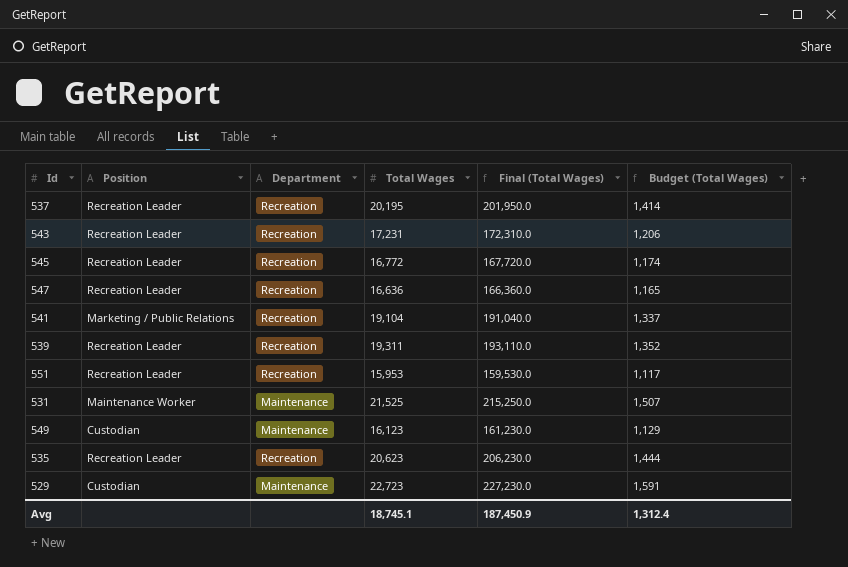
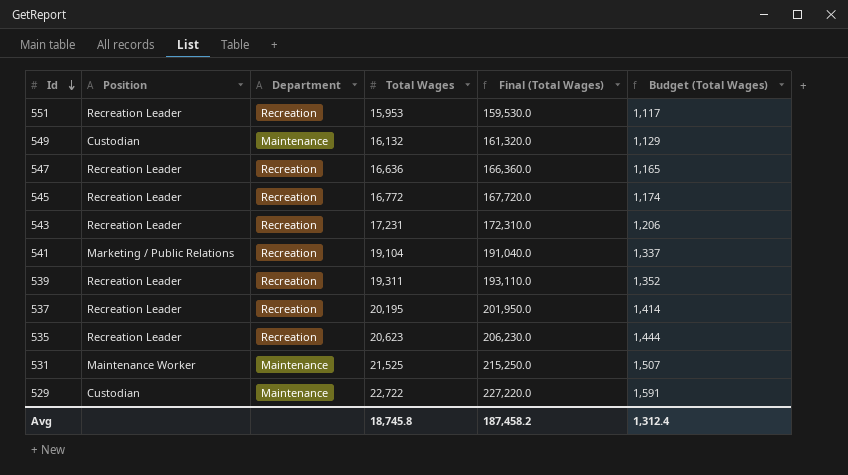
row order: none -> Id descending
549 | Total Wages: 16,123 -> 16,132
549 | Final (Total Wages): 161,230.0 -> 161,320.0
529 | Total Wages: 22,723 -> 22,722
529 | Final (Total Wages): 227,230.0 -> 227,220.0
Avg | Total Wages: 18,745.1 -> 18,745.8
Avg | Final (Total Wages): 187,450.9 -> 187,458.2

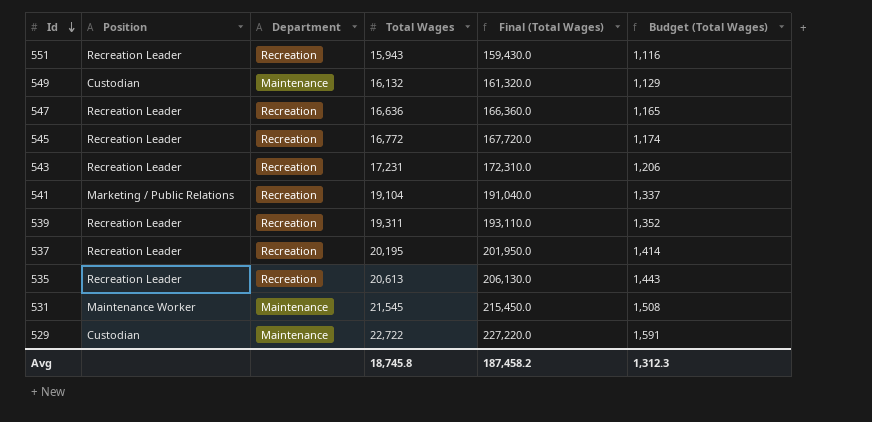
551 | Total Wages: 15,953 -> 15,943
551 | Final (Total Wages): 159,530.0 -> 159,430.0
551 | Budget (Total Wages): 1,117 -> 1,116
535 | Total Wages: 20,623 -> 20,613
535 | Final (Total Wages): 206,230.0 -> 206,130.0
535 | Budget (Total Wages): 1,444 -> 1,443
531 | Total Wages: 21,525 -> 21,545
531 | Final (Total Wages): 215,250.0 -> 215,450.0
531 | Budget (Total Wages): 1,507 -> 1,508
Avg | Budget (Total Wages): 1,312.4 -> 1,312.3

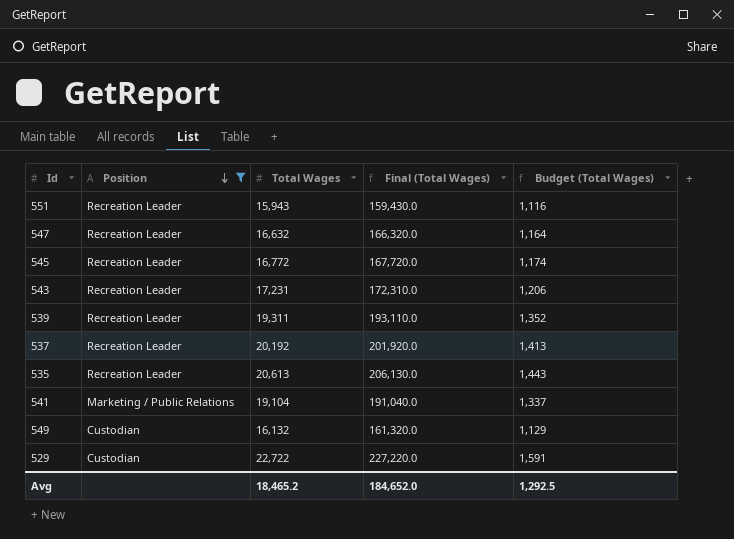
filter: none -> Position != Maintenance Worker
row order: Id descending -> Position descending
column Department | position: 3 -> none
547 | Total Wages: 16,636 -> 16,632
547 | Final (Total Wages): 166,360.0 -> 166,320.0
547 | Budget (Total Wages): 1,165 -> 1,164
537 | Total Wages: 20,195 -> 20,192
537 | Final (Total Wages): 201,950.0 -> 201,920.0
537 | Budget (Total Wages): 1,414 -> 1,413
Avg | Total Wages: 18,745.8 -> 18,465.2
Avg | Final (Total Wages): 187,458.2 -> 184,652.0
Avg | Budget (Total Wages): 1,312.3 -> 1,292.5

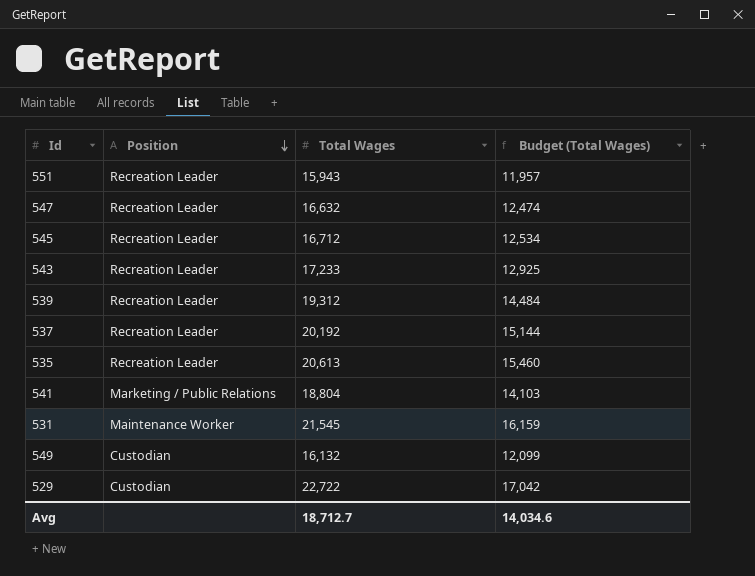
filter: Position != Maintenance Worker -> none
column Final (Total Wages) | formula: [Total Wages] * 10 -> none
column Budget (Total Wages) | formula: [Total Wages] * 0.07 -> [Total Wages] * 0.75
545 | Total Wages: 16,772 -> 16,712
543 | Total Wages: 17,231 -> 17,233
539 | Total Wages: 19,311 -> 19,312
541 | Total Wages: 19,104 -> 18,804
Avg | Total Wages: 18,465.2 -> 18,712.7
Avg | Budget (Total Wages): 1,292.5 -> 14,034.6

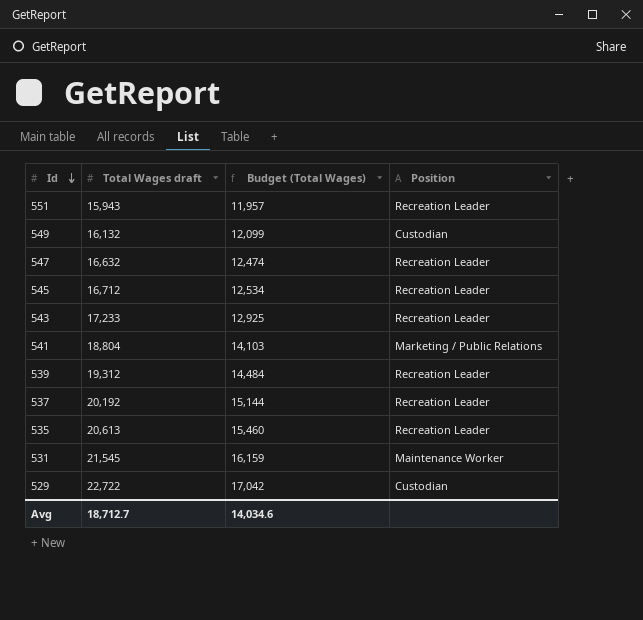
row order: Position descending -> Id descending
column name: Total Wages -> Total Wages draft
column Position | position: 2 -> 4

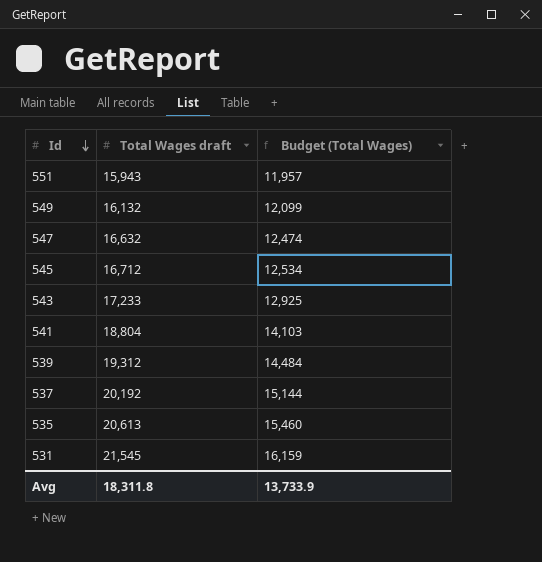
column Position | position: 4 -> none
row 529: 22,722 | 17,042 | Custodian -> none
Avg | Total Wages draft: 18,712.7 -> 18,311.8
Avg | Budget (Total Wages): 14,034.6 -> 13,733.9

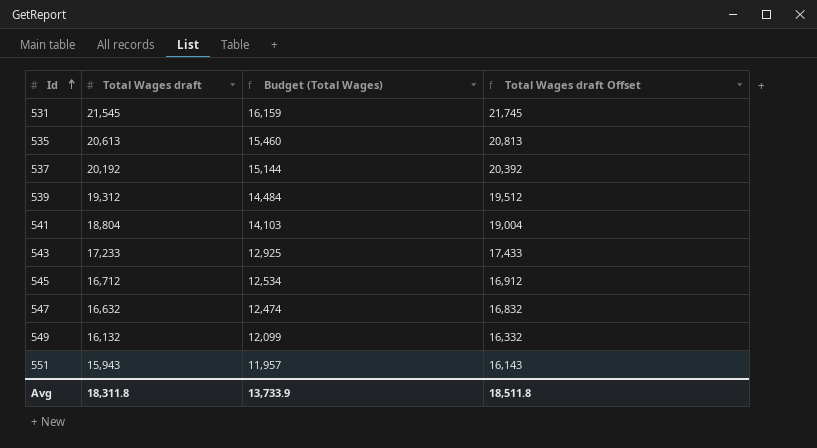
row order: Id descending -> Id ascending
column Total Wages draft Offset | formula: none -> [Total Wages draft] + 200

